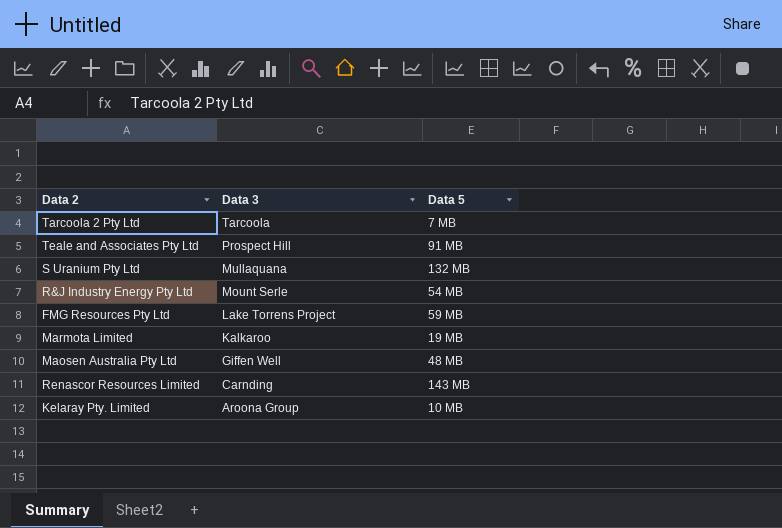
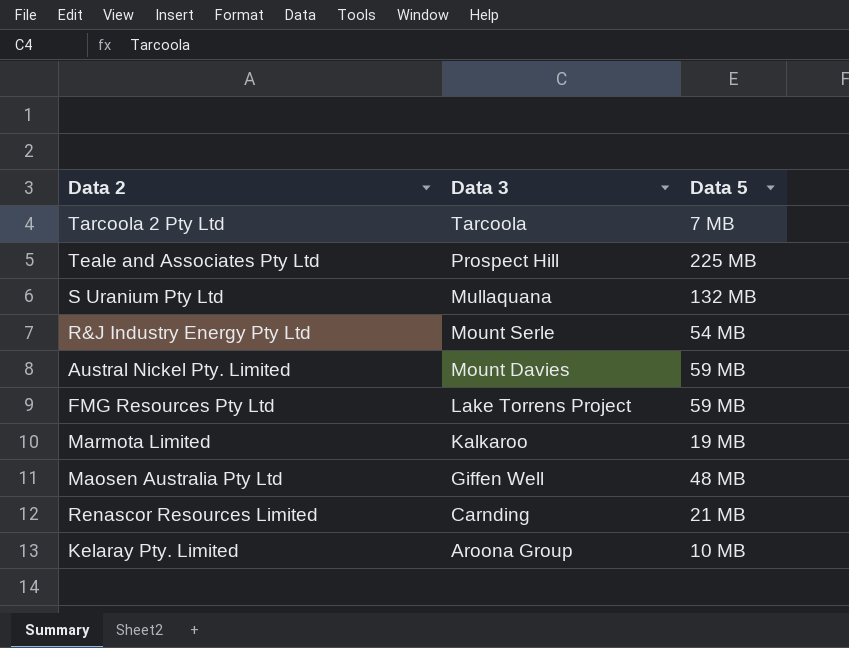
Teale and Associates Pty Ltd | Data 5: 91 MB -> 225 MB
row Austral Nickel Pty. Limited: none -> Mount Davies | 59 MB
Renascor Resources Limited | Data 5: 143 MB -> 21 MB

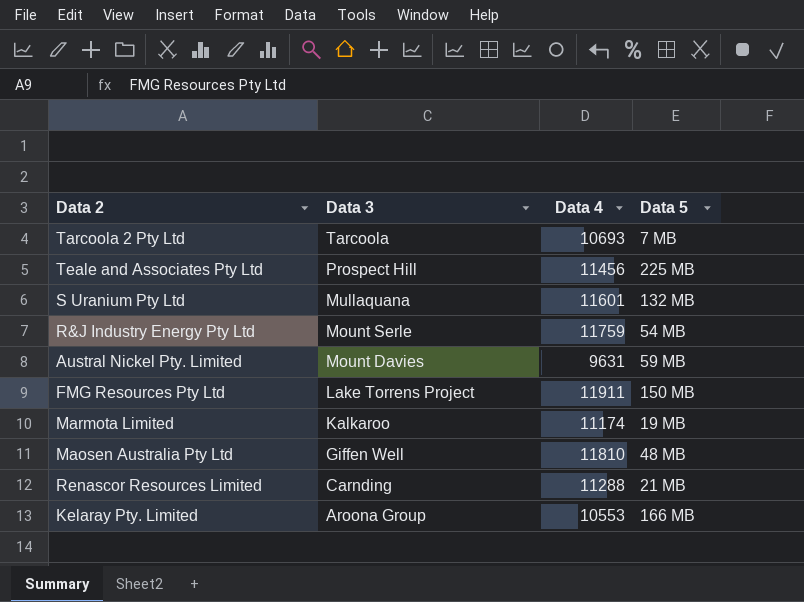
column Data 4 | position: none -> 3
FMG Resources Pty Ltd | Data 5: 59 MB -> 150 MB
Kelaray Pty. Limited | Data 5: 10 MB -> 166 MB

